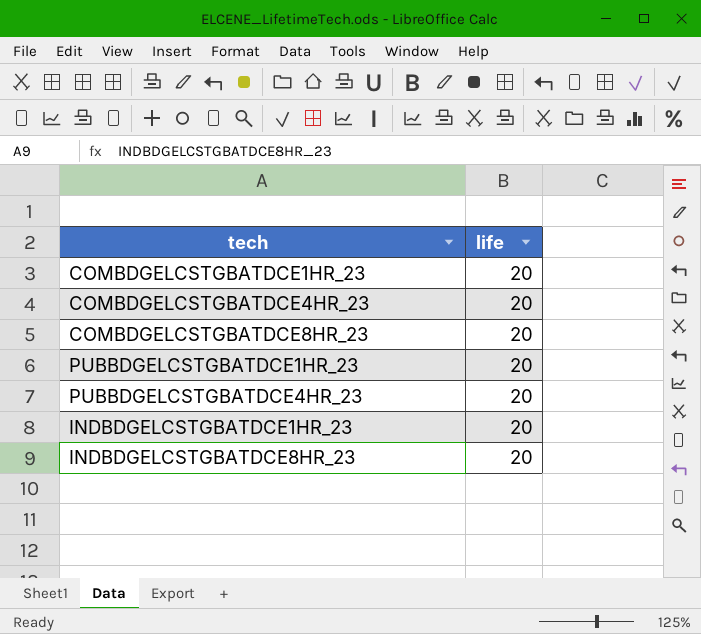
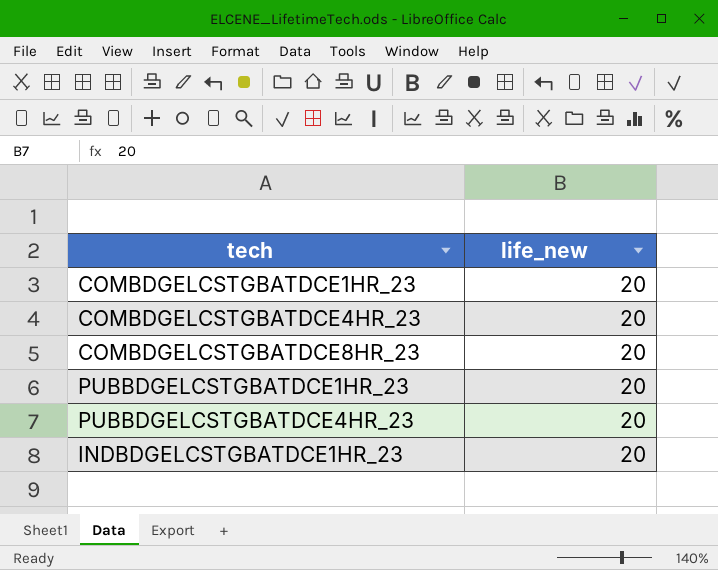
column name: life -> life_new
row INDBDGELCSTGBATDCE8HR_23: 20 -> none

